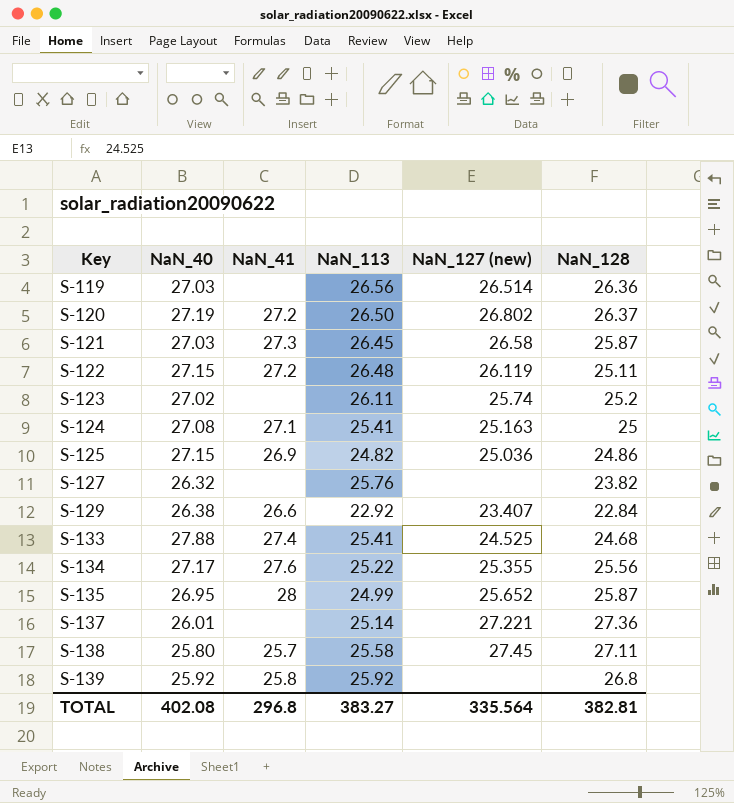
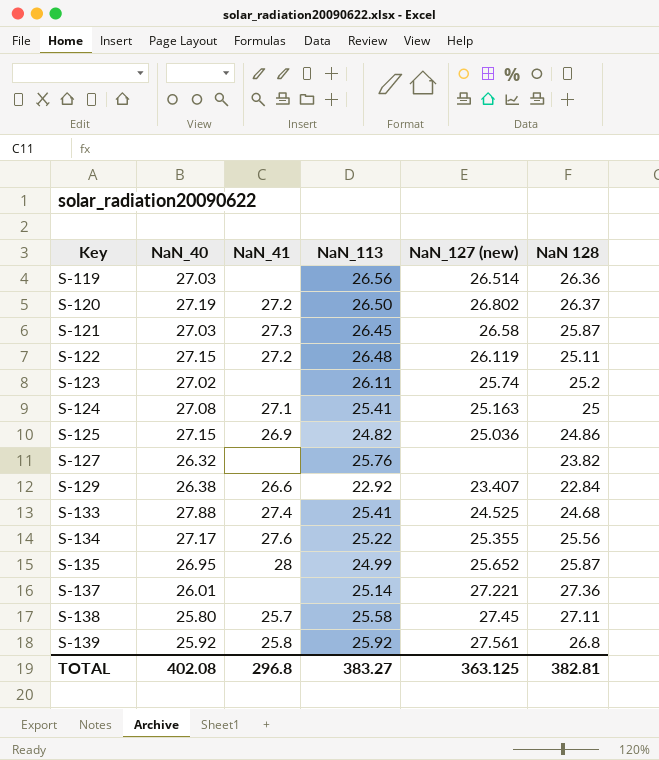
column name: NaN_128 -> NaN 128
S-139 | NaN_127 (new): none -> 27.561
TOTAL | NaN_127 (new): 335.564 -> 363.125

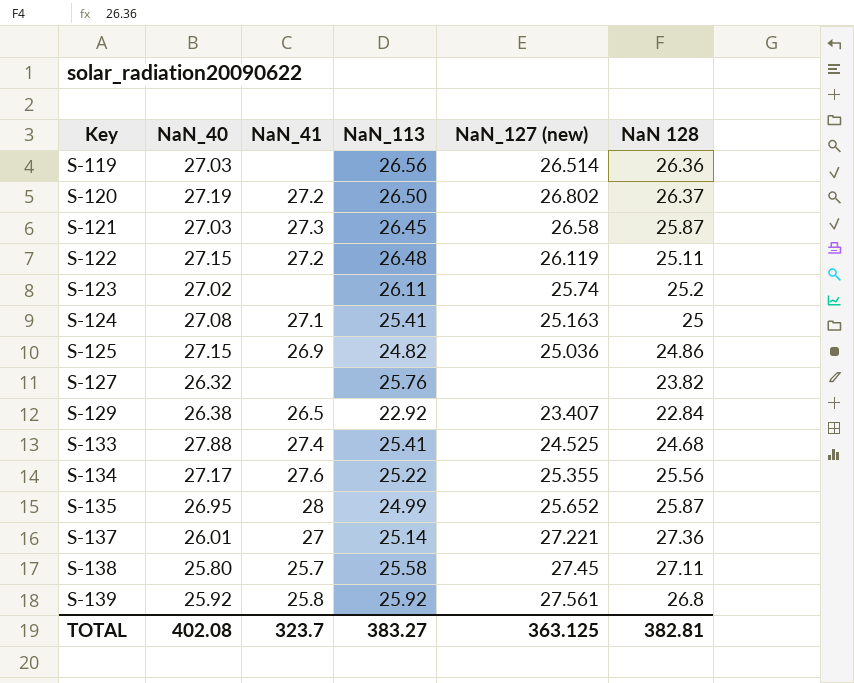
S-129 | NaN_41: 26.6 -> 26.5
S-137 | NaN_41: none -> 27
TOTAL | NaN_41: 296.8 -> 323.7

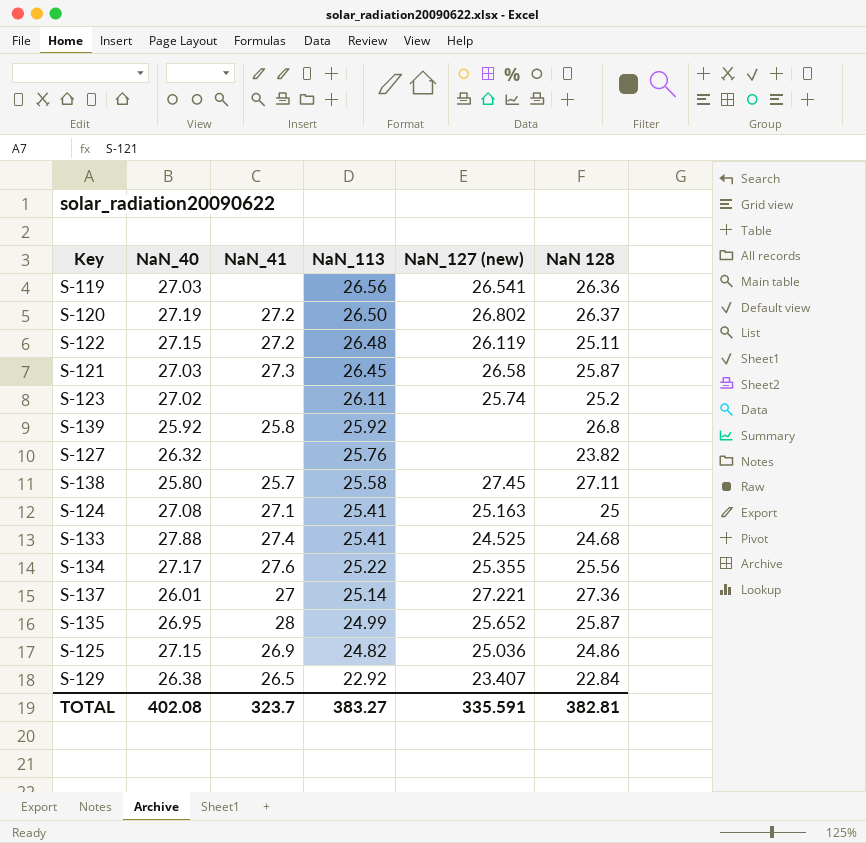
row order: Key ascending -> NaN_113 descending
S-119 | NaN_127 (new): 26.514 -> 26.541
S-139 | NaN_127 (new): 27.561 -> none
TOTAL | NaN_127 (new): 363.125 -> 335.591

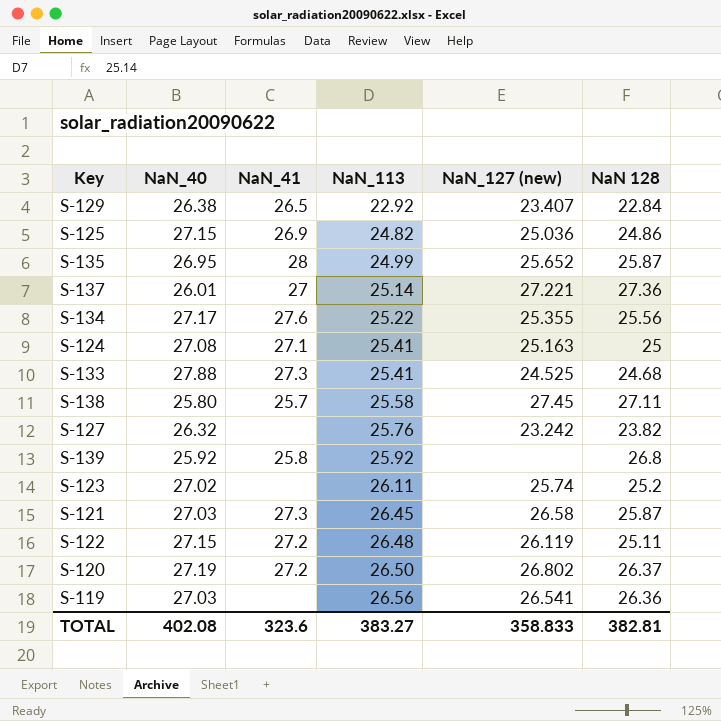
row order: NaN_113 descending -> NaN_113 ascending
S-133 | NaN_41: 27.4 -> 27.3
S-127 | NaN_127 (new): none -> 23.242
TOTAL | NaN_41: 323.7 -> 323.6
TOTAL | NaN_127 (new): 335.591 -> 358.833

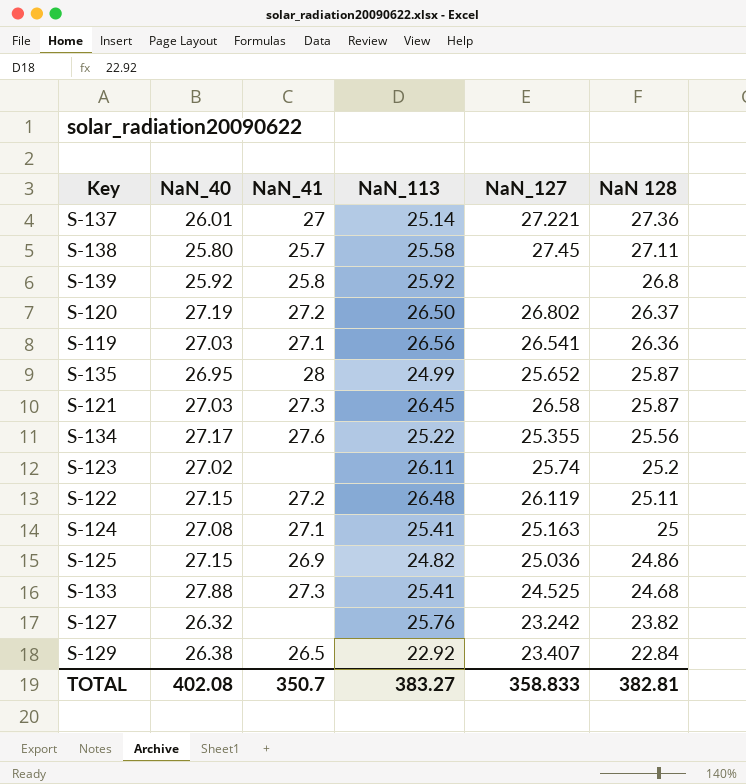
row order: NaN_113 ascending -> NaN 128 descending
column name: NaN_127 (new) -> NaN_127
S-119 | NaN_41: none -> 27.1
TOTAL | NaN_41: 323.6 -> 350.7

